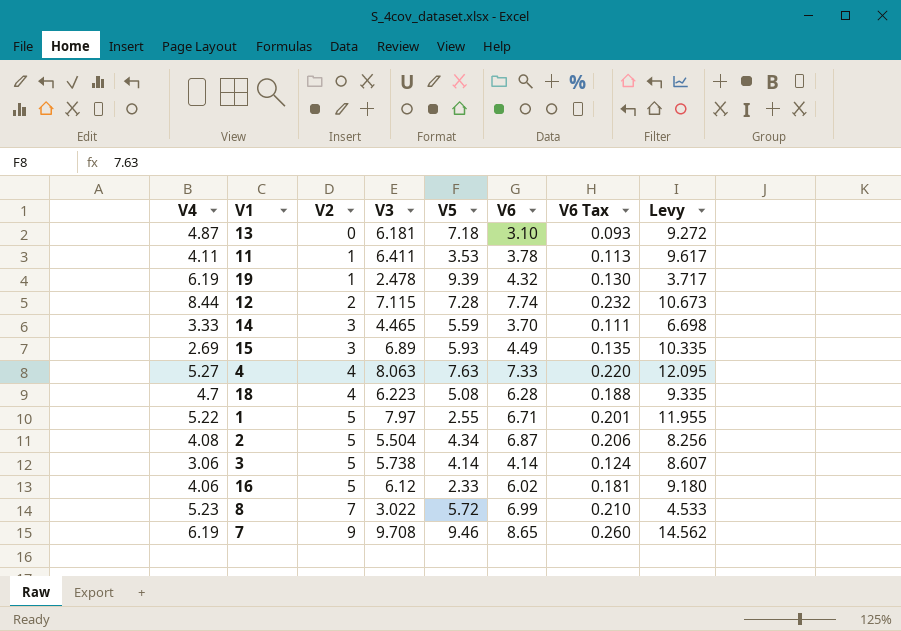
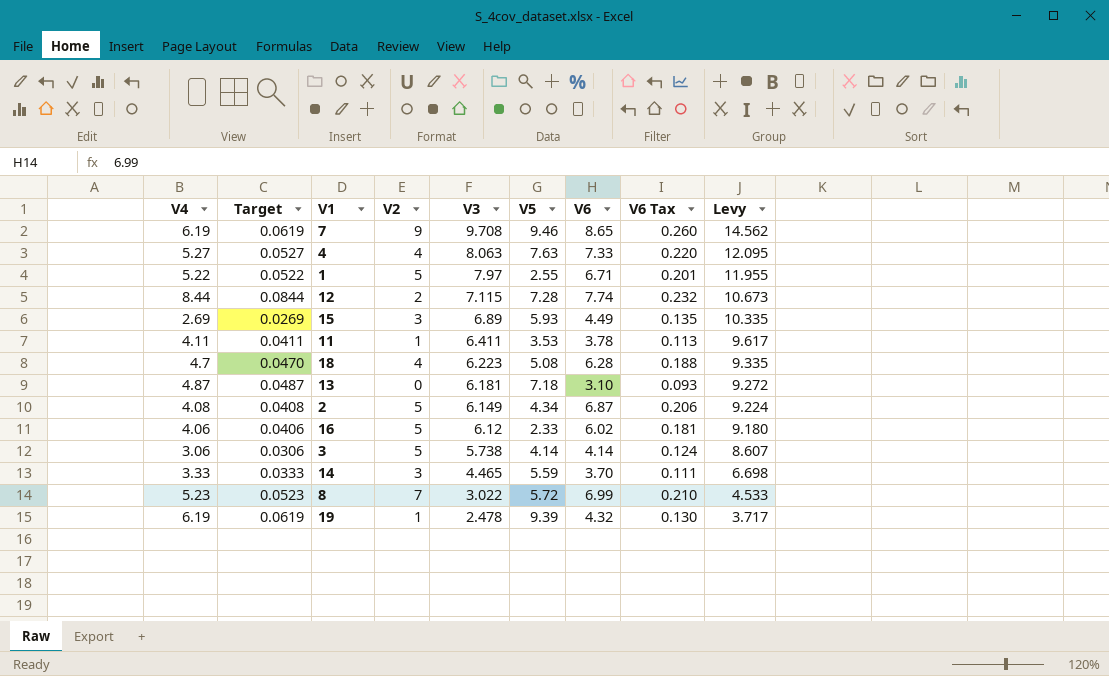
row order: V2 ascending -> V3 descending
column Target | formula: none -> [V4] * 0.01
2 | V3: 5.504 -> 6.149
2 | Levy: 8.256 -> 9.224

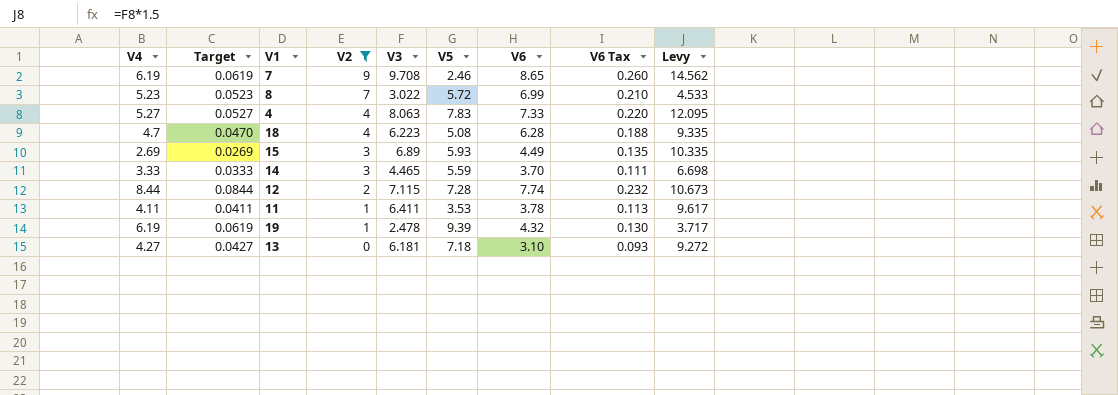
filter: none -> V2 != 5
row order: V3 descending -> V2 descending
7 | V5: 9.46 -> 2.46
4 | V5: 7.63 -> 7.83
13 | V4: 4.87 -> 4.27
13 | Target: 0.0487 -> 0.0427

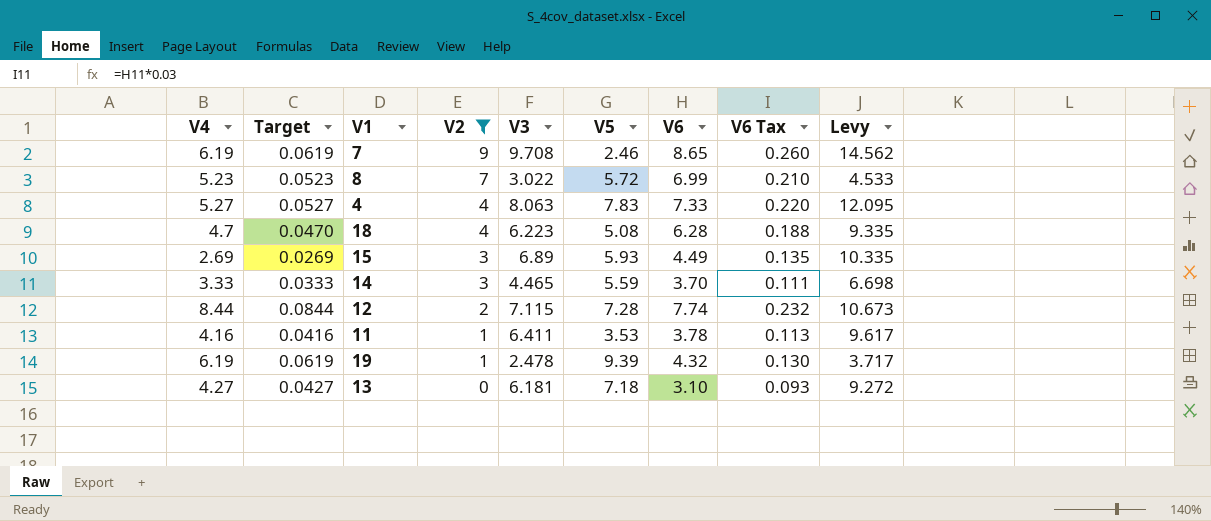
11 | V4: 4.11 -> 4.16
11 | Target: 0.0411 -> 0.0416

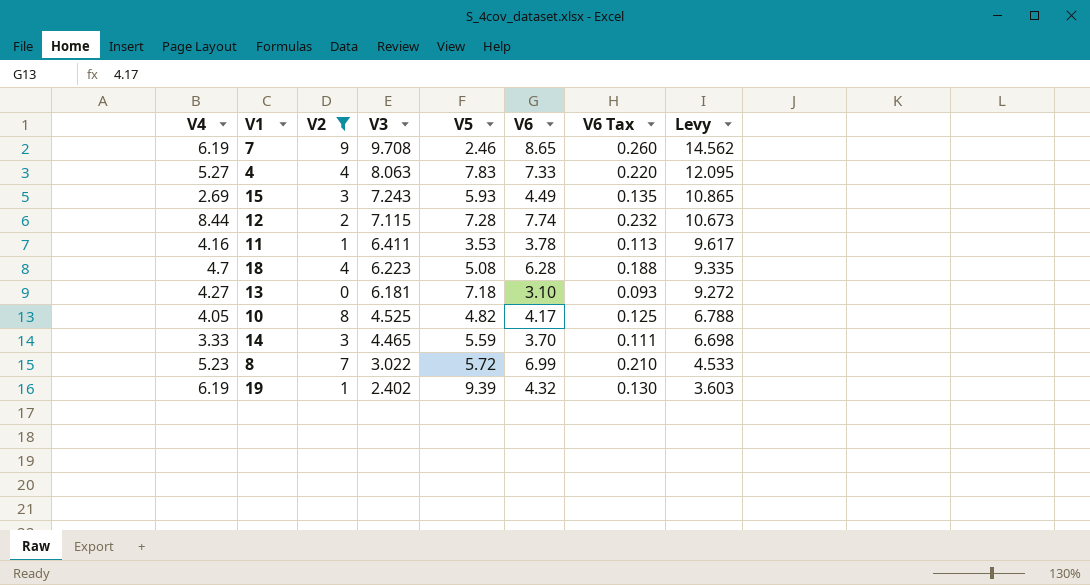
row order: V2 descending -> V3 descending
column Target | formula: [V4] * 0.01 -> none
15 | V3: 6.89 -> 7.243
15 | Levy: 10.335 -> 10.865
row 10: none -> 4.05 | 8 | 4.525 | 4.82 | 4.17 | 0.125 | 6.788
19 | V3: 2.478 -> 2.402
19 | Levy: 3.717 -> 3.603

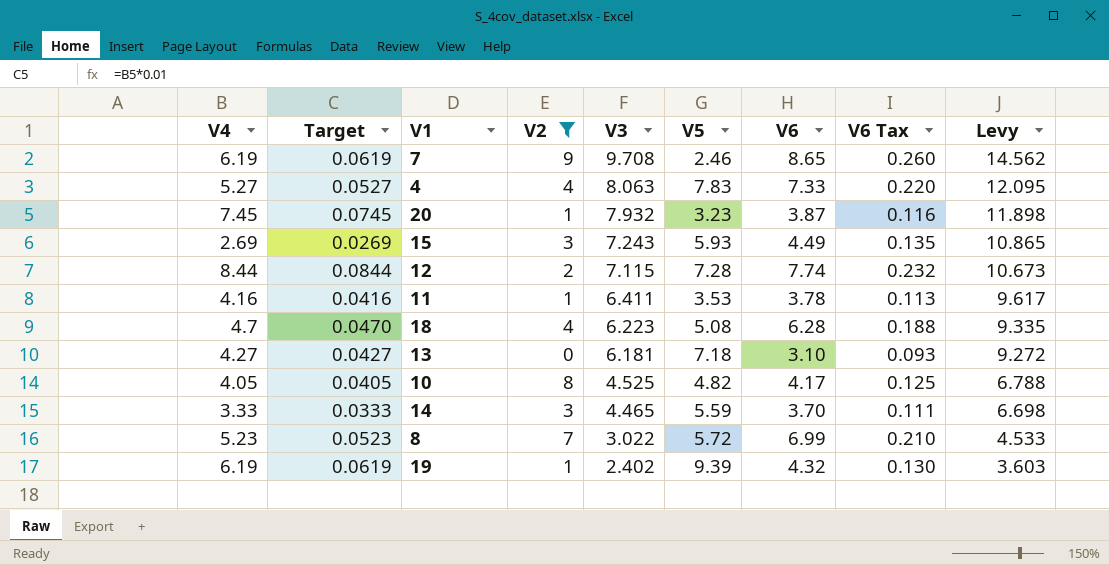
column Target | formula: none -> [V4] * 0.01
row 20: none -> 7.45 | 0.0745 | 1 | 7.932 | 3.23 | 3.87 | 0.116 | 11.898

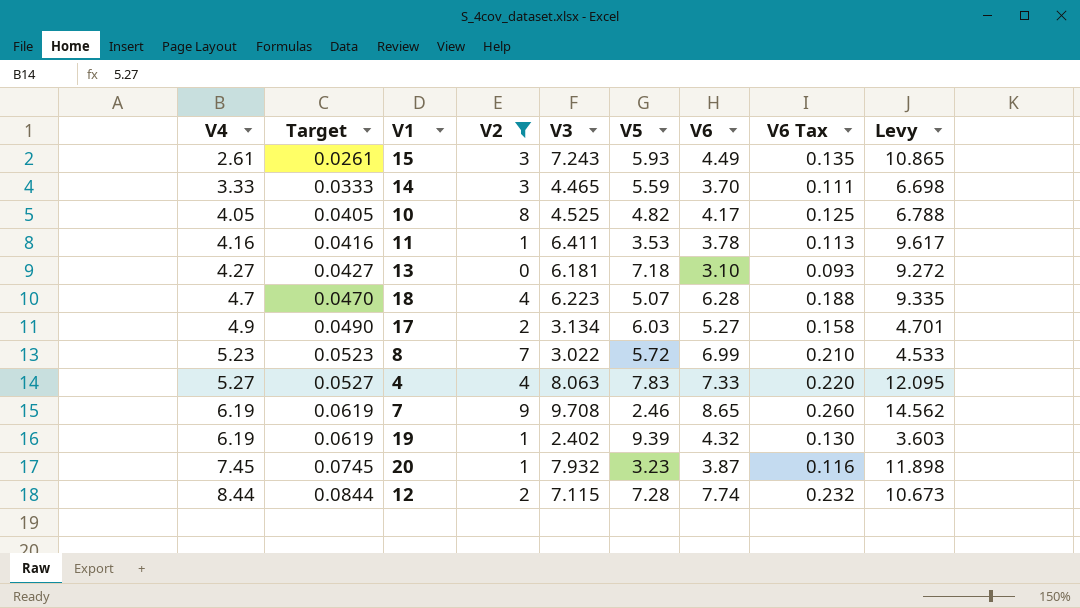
row order: V3 descending -> V4 ascending
15 | V4: 2.69 -> 2.61
15 | Target: 0.0269 -> 0.0261
18 | V5: 5.08 -> 5.07
row 17: none -> 4.9 | 0.0490 | 2 | 3.134 | 6.03 | 5.27 | 0.158 | 4.701

